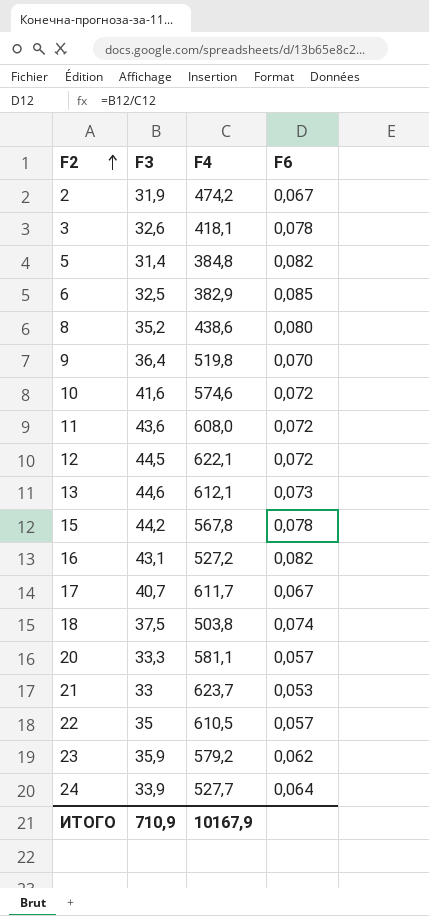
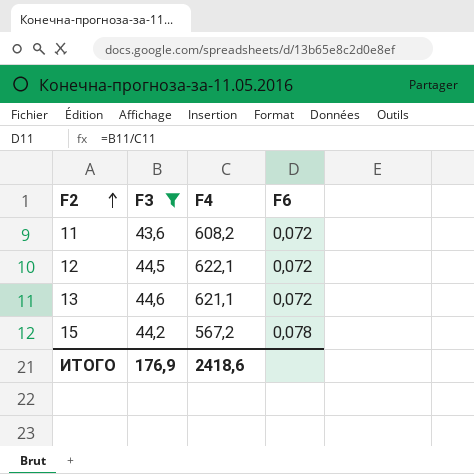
filter: none -> F3 >= 43,6
11 | F4: 608,0 -> 608,2
13 | F4: 612,1 -> 621,1
13 | F6: 0,073 -> 0,072
15 | F4: 567,8 -> 567,2
ИТОГО | F3: 710,9 -> 176,9
ИТОГО | F4: 10167,9 -> 2418,6

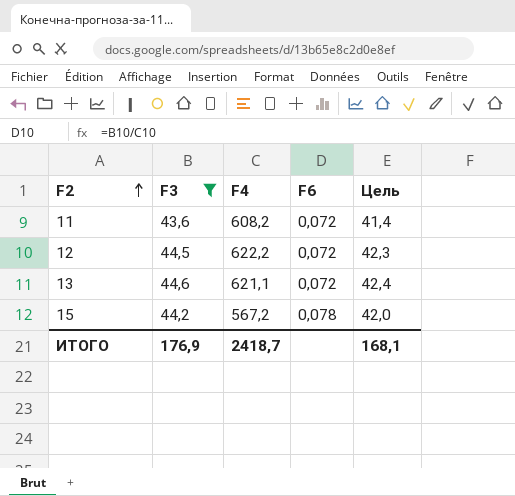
column Цель | formula: none -> [F3] * 0,95
12 | F4: 622,1 -> 622,2
ИТОГО | F4: 2418,6 -> 2418,7

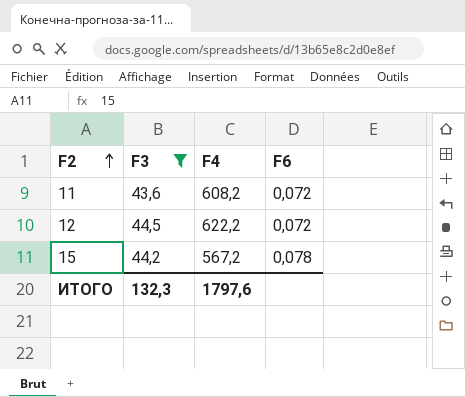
column Цель | formula: [F3] * 0,95 -> none
row 13: 44,6 | 621,1 | 0,072 | 42,4 -> none
ИТОГО | F3: 176,9 -> 132,3
ИТОГО | F4: 2418,7 -> 1797,6

